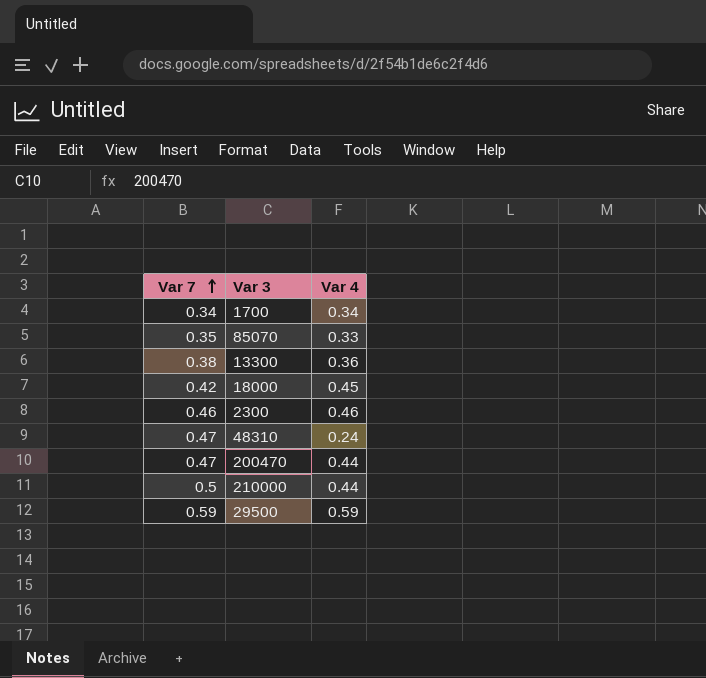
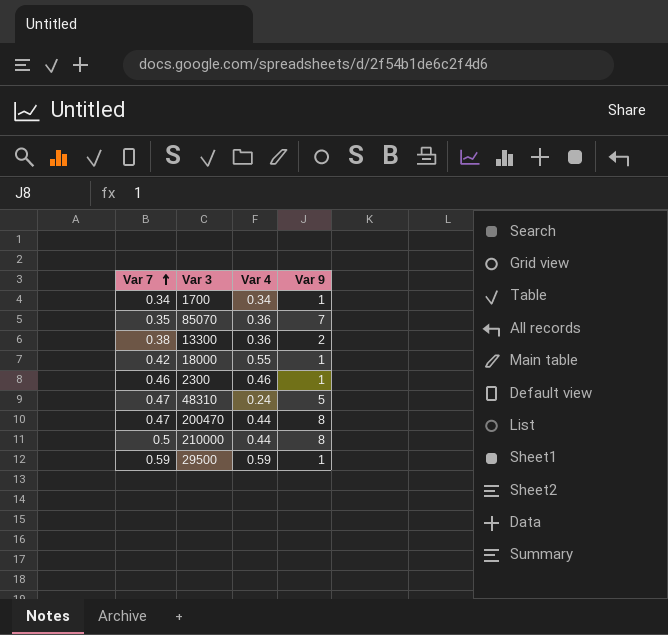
column Var 9 | position: none -> 4
85070 | Var 4: 0.33 -> 0.36
18000 | Var 4: 0.45 -> 0.55

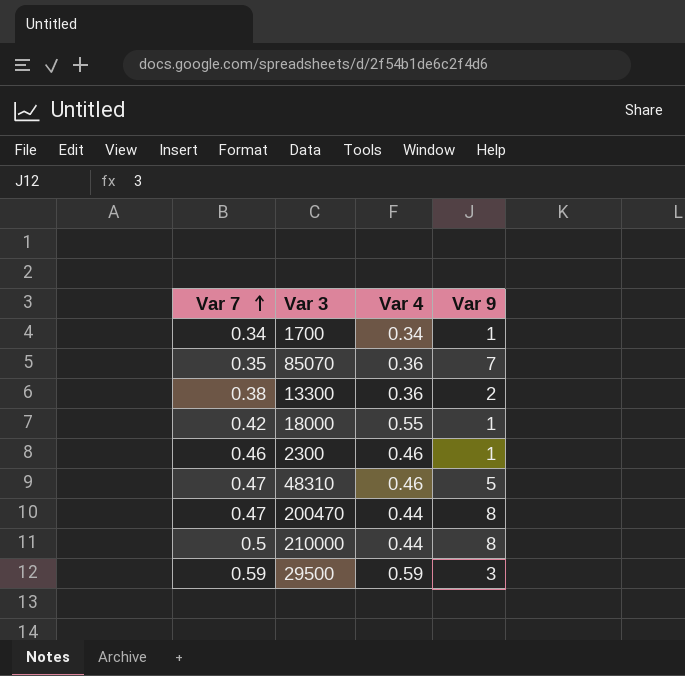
48310 | Var 4: 0.24 -> 0.46
29500 | Var 9: 1 -> 3

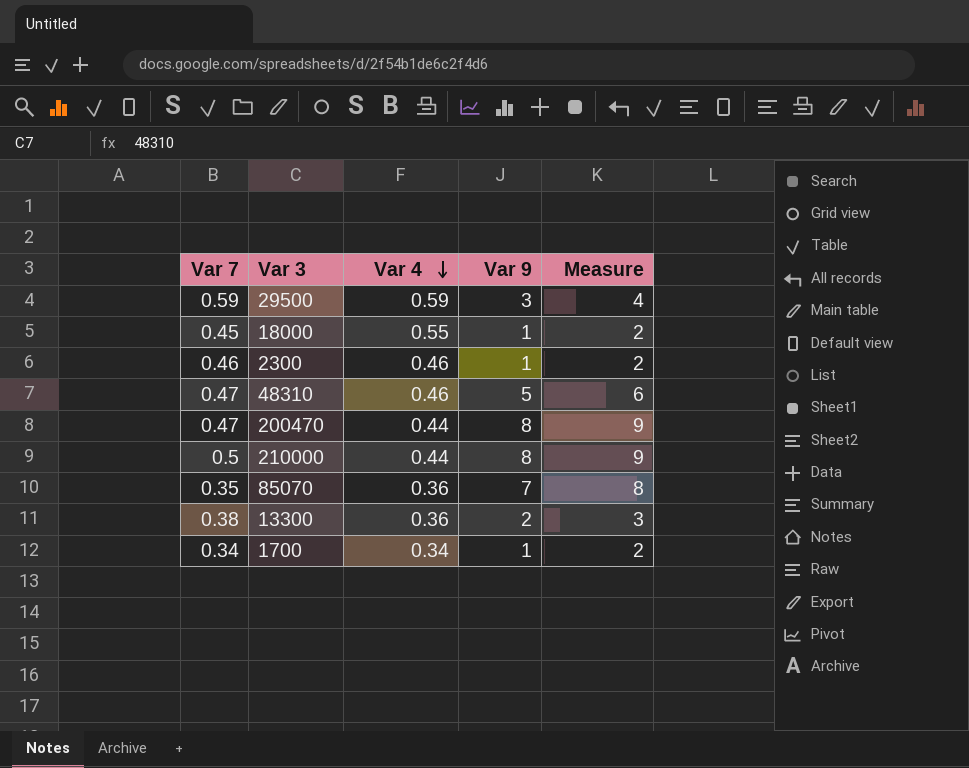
row order: Var 7 ascending -> Var 4 descending
column Measure | formula: none -> [Var 9] + 1
18000 | Var 7: 0.42 -> 0.45

